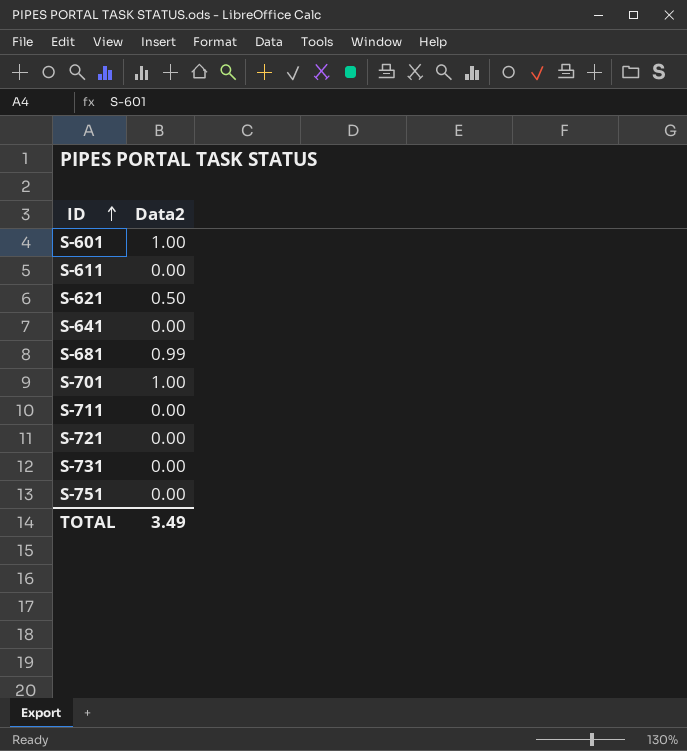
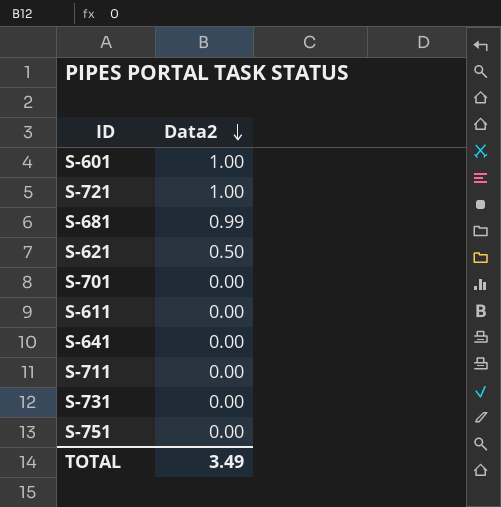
row order: ID ascending -> Data2 descending
S-721 | Data2: 0.00 -> 1.00
S-701 | Data2: 1.00 -> 0.00

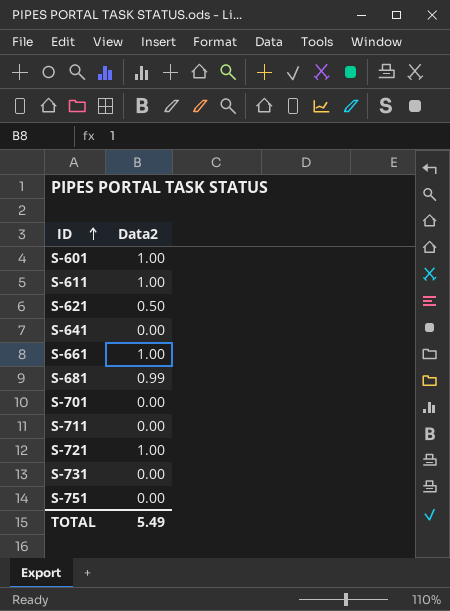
row order: Data2 descending -> ID ascending
S-611 | Data2: 0.00 -> 1.00
row S-661: none -> 1.00
TOTAL | Data2: 3.49 -> 5.49

